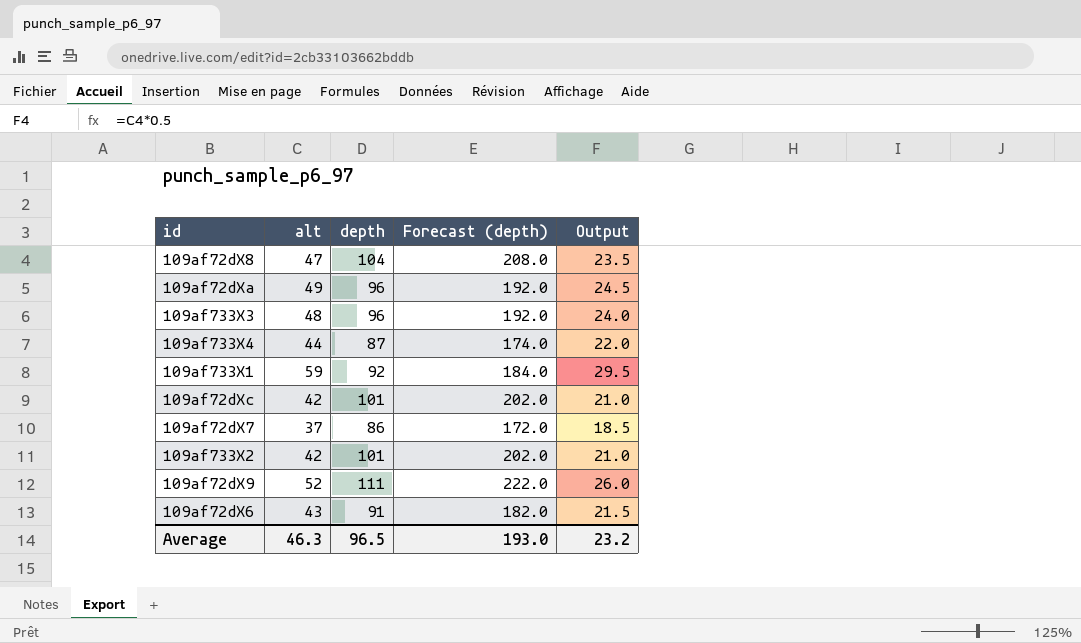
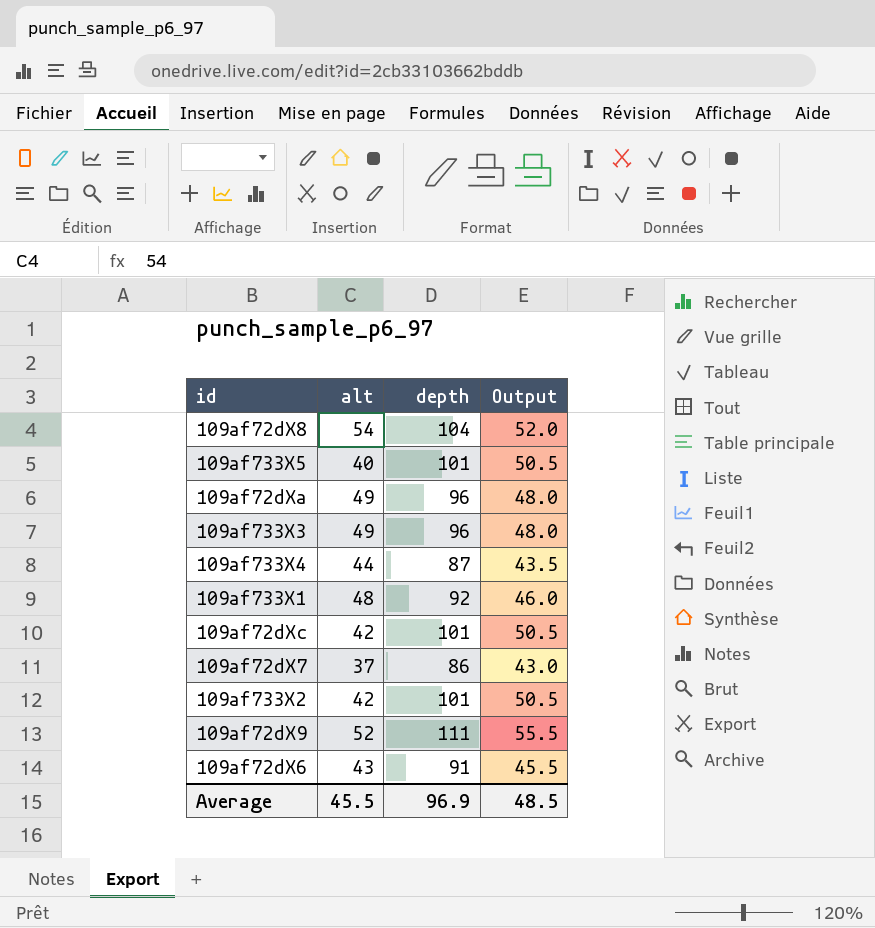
column Forecast (depth) | formula: [depth] * 2 -> none
column Output | formula: [alt] * 0.5 -> [depth] * 0.5
109af72dX8 | alt: 47 -> 54
row 109af733X5: none -> 40 | 101 | 50.5
109af733X3 | alt: 48 -> 49
109af733X1 | alt: 59 -> 48
Average | alt: 46.3 -> 45.5
Average | depth: 96.5 -> 96.9
Average | Output: 23.2 -> 48.5

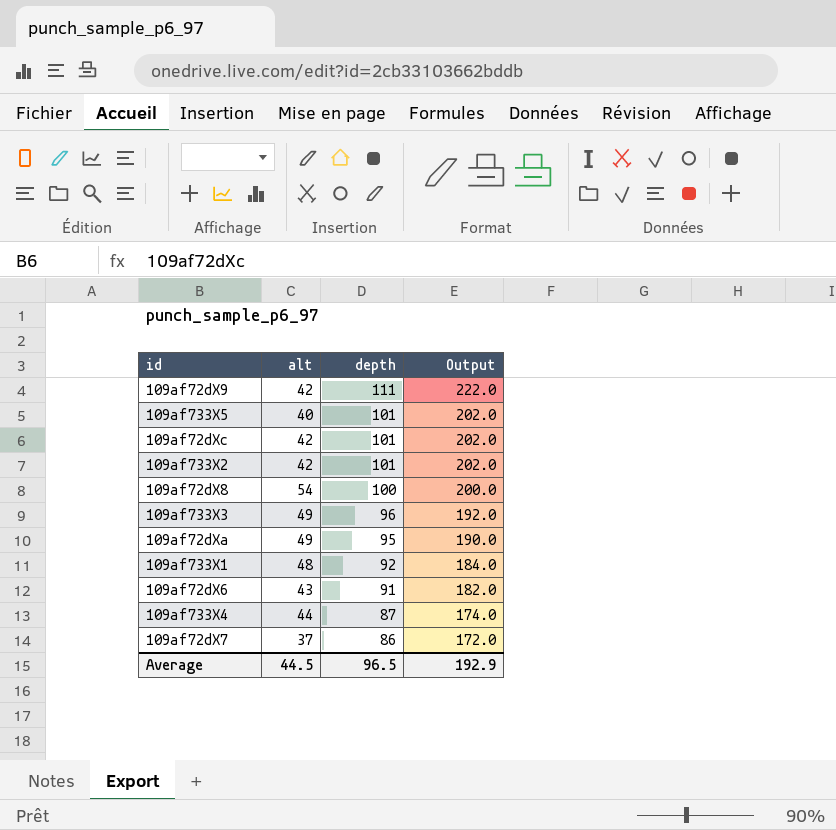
row order: none -> depth descending
column Output | formula: [depth] * 0.5 -> [depth] * 2
109af72dX9 | alt: 52 -> 42
109af72dX8 | depth: 104 -> 100
109af72dXa | depth: 96 -> 95
Average | alt: 45.5 -> 44.5
Average | depth: 96.9 -> 96.5
Average | Output: 48.5 -> 192.9

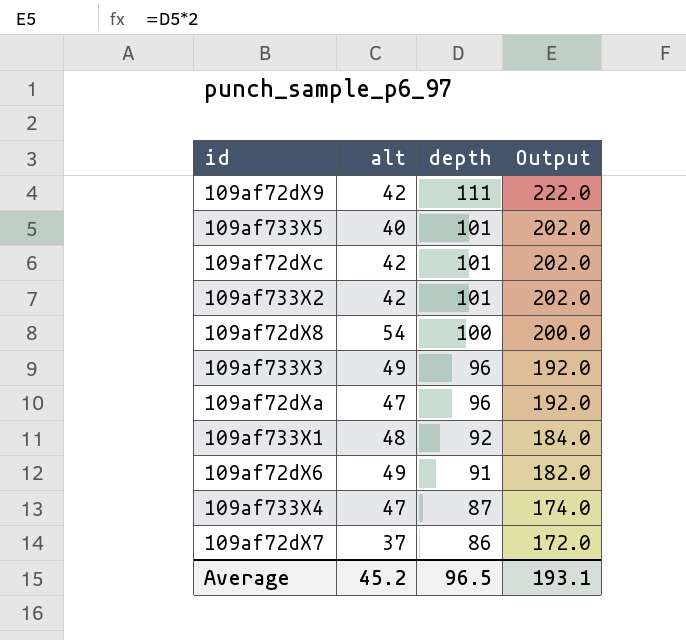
109af72dXa | alt: 49 -> 47
109af72dXa | depth: 95 -> 96
109af72dXa | Output: 190.0 -> 192.0
109af72dX6 | alt: 43 -> 49
109af733X4 | alt: 44 -> 47
Average | alt: 44.5 -> 45.2
Average | Output: 192.9 -> 193.1

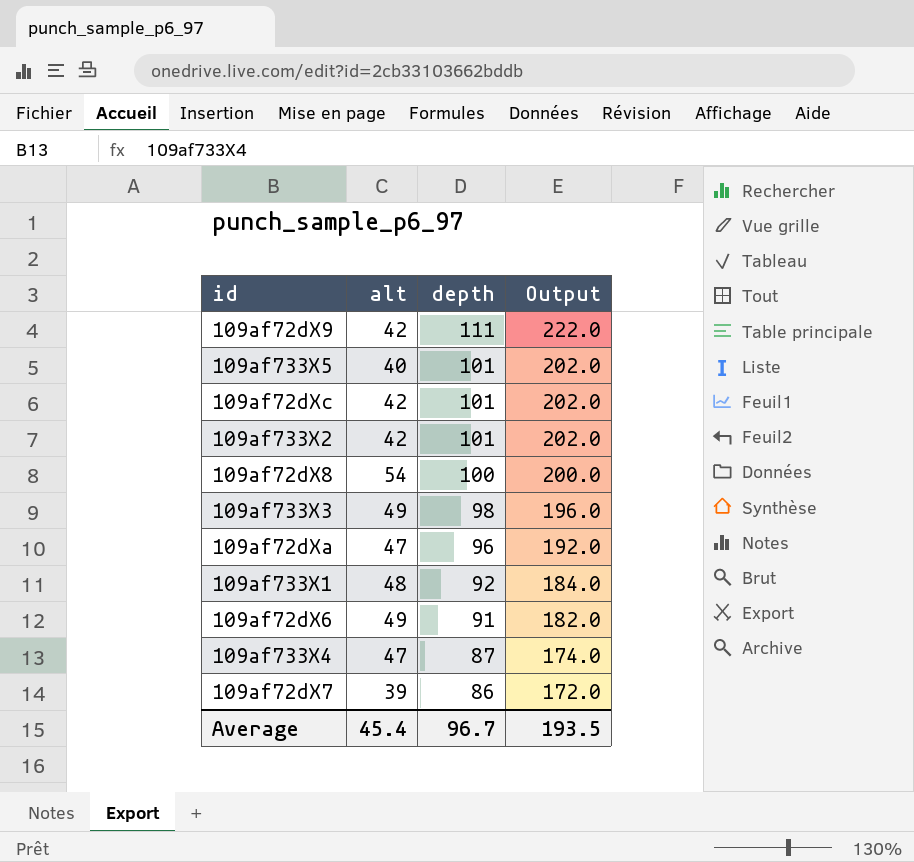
109af733X3 | depth: 96 -> 98
109af733X3 | Output: 192.0 -> 196.0
109af72dX7 | alt: 37 -> 39
Average | alt: 45.2 -> 45.4
Average | depth: 96.5 -> 96.7
Average | Output: 193.1 -> 193.5

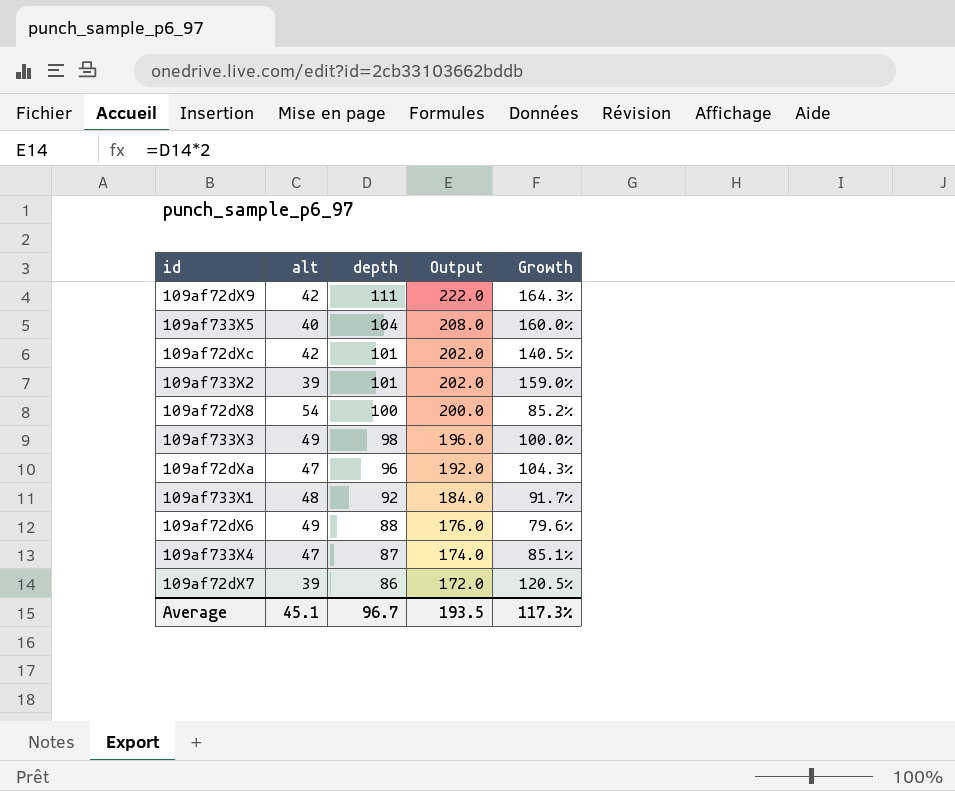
column Growth | formula: none -> ([depth] - [alt]) / [alt]
109af733X5 | depth: 101 -> 104
109af733X5 | Output: 202.0 -> 208.0
109af733X2 | alt: 42 -> 39
109af72dX6 | depth: 91 -> 88
109af72dX6 | Output: 182.0 -> 176.0
Average | alt: 45.4 -> 45.1

